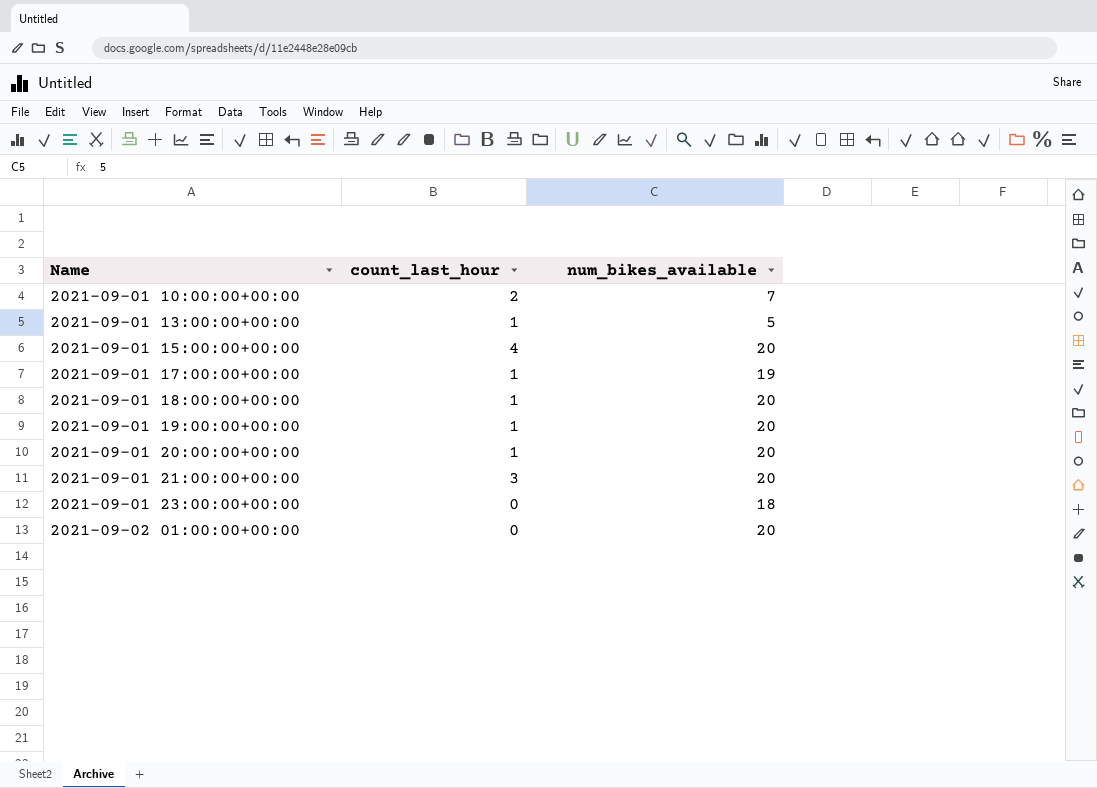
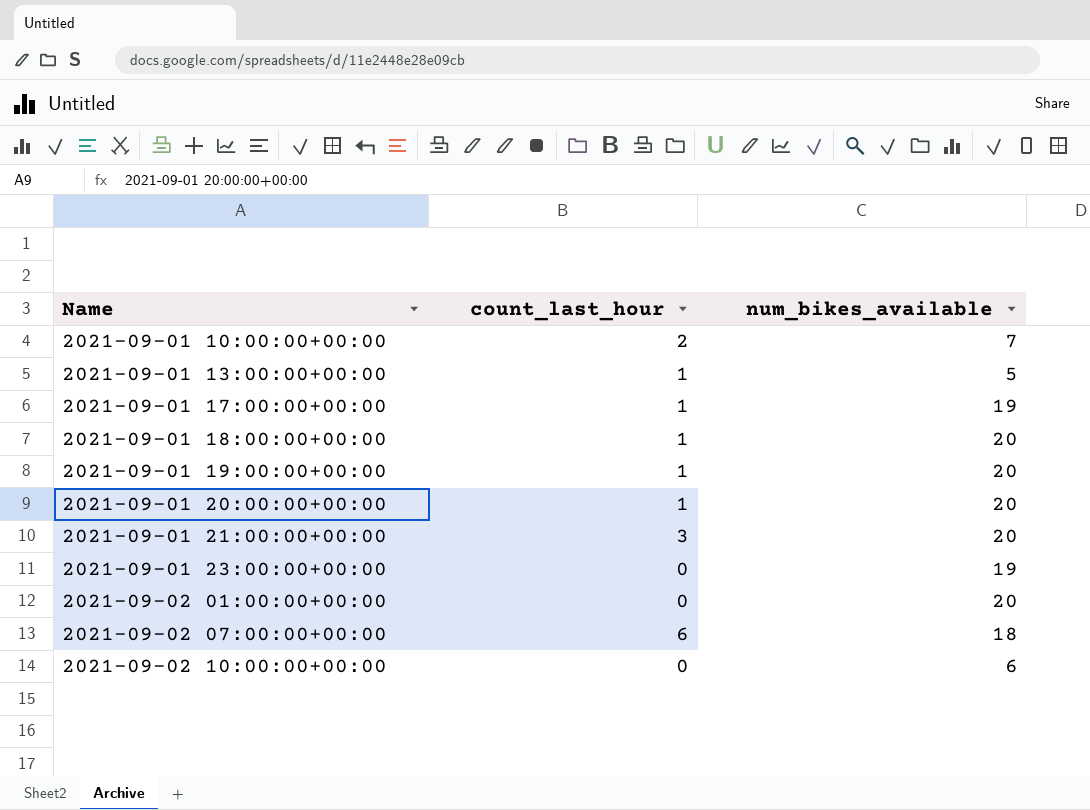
row 2021-09-01 15:00:00+00:00: 4 | 20 -> none
2021-09-01 23:00:00+00:00 | num_bikes_available: 18 -> 19
row 2021-09-02 07:00:00+00:00: none -> 6 | 18
row 2021-09-02 10:00:00+00:00: none -> 0 | 6

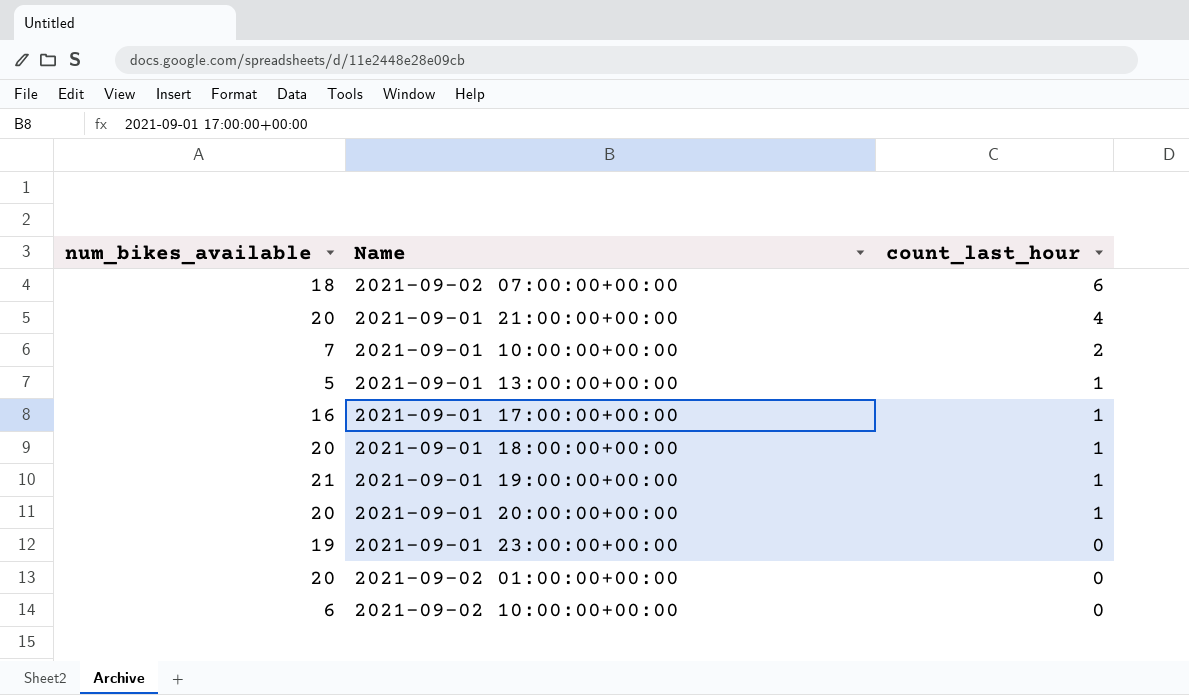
row order: Name ascending -> count_last_hour descending
column num_bikes_available | position: 3 -> 1
2021-09-01 21:00:00+00:00 | count_last_hour: 3 -> 4
2021-09-01 17:00:00+00:00 | num_bikes_available: 19 -> 16
2021-09-01 19:00:00+00:00 | num_bikes_available: 20 -> 21

